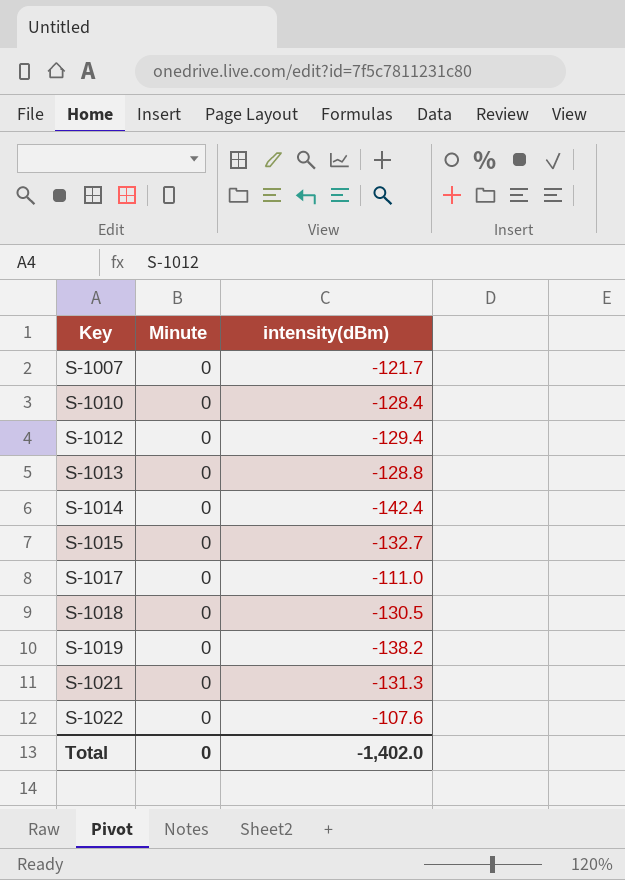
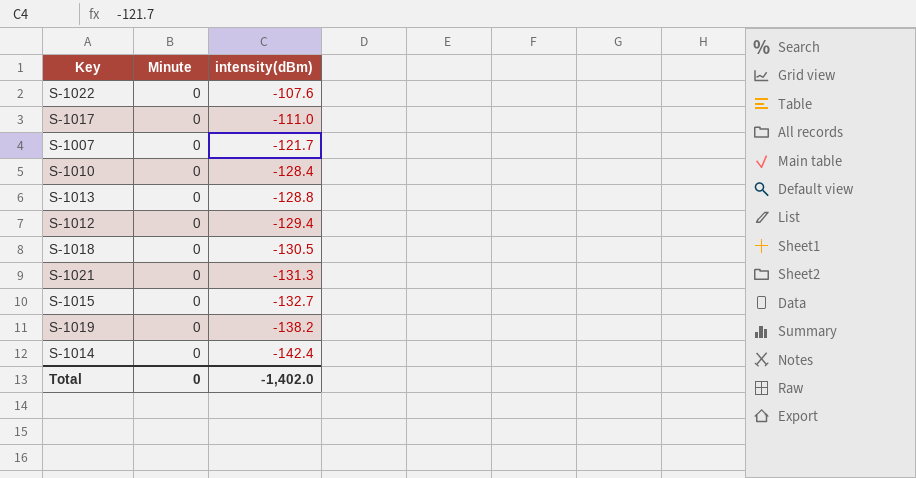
row order: Key ascending -> intensity(dBm) descending

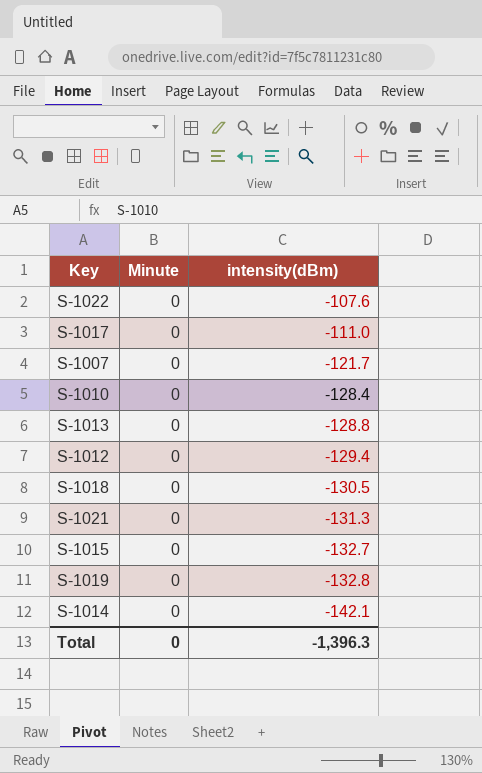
S-1019 | intensity(dBm): -138.2 -> -132.8
S-1014 | intensity(dBm): -142.4 -> -142.1
Total | intensity(dBm): -1,402.0 -> -1,396.3

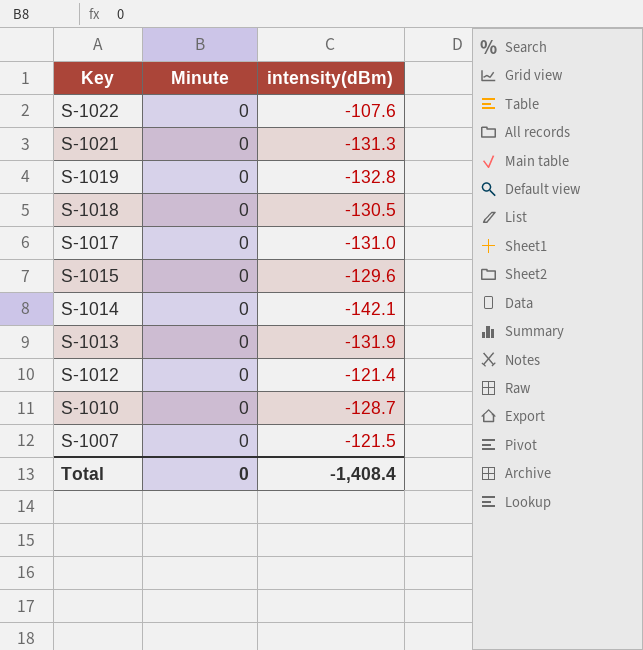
row order: intensity(dBm) descending -> Key descending
S-1017 | intensity(dBm): -111.0 -> -131.0
S-1015 | intensity(dBm): -132.7 -> -129.6
S-1013 | intensity(dBm): -128.8 -> -131.9
S-1012 | intensity(dBm): -129.4 -> -121.4
S-1010 | intensity(dBm): -128.4 -> -128.7
S-1007 | intensity(dBm): -121.7 -> -121.5
Total | intensity(dBm): -1,396.3 -> -1,408.4

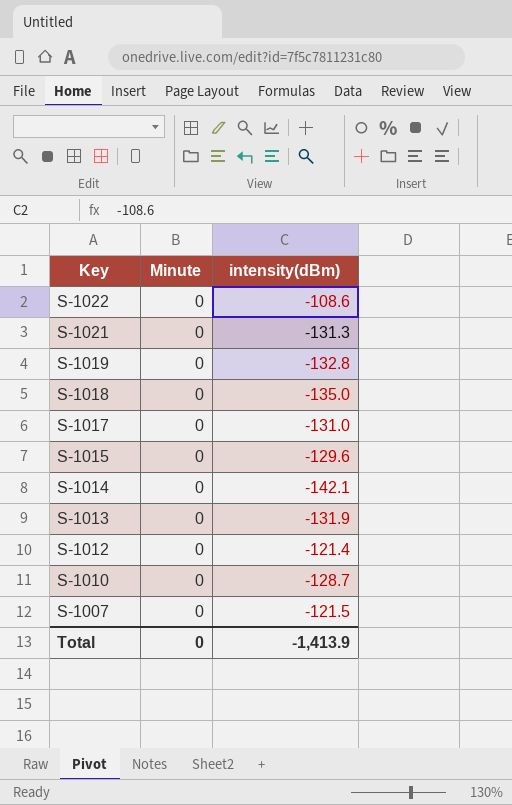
S-1022 | intensity(dBm): -107.6 -> -108.6
S-1018 | intensity(dBm): -130.5 -> -135.0
Total | intensity(dBm): -1,408.4 -> -1,413.9

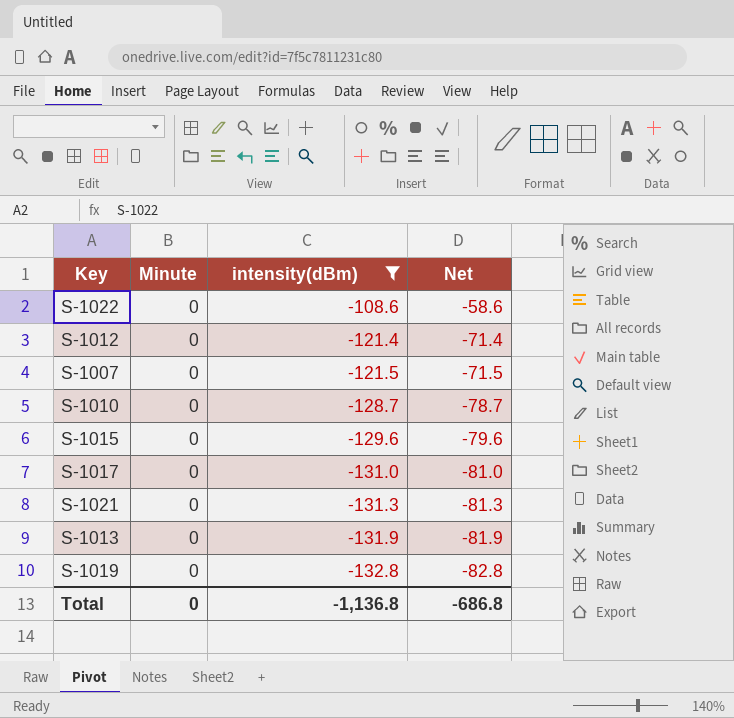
filter: none -> intensity(dBm) >= -132.8
row order: Key descending -> intensity(dBm) descending
column Net | formula: none -> [intensity(dBm)] + 50
Total | intensity(dBm): -1,413.9 -> -1,136.8

